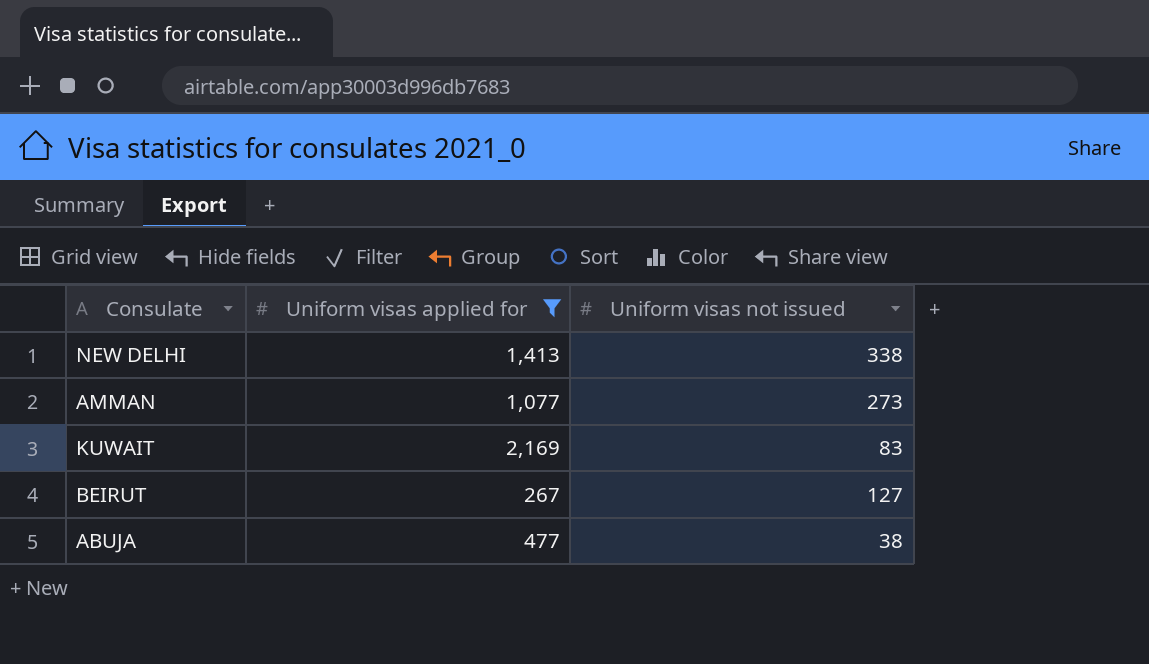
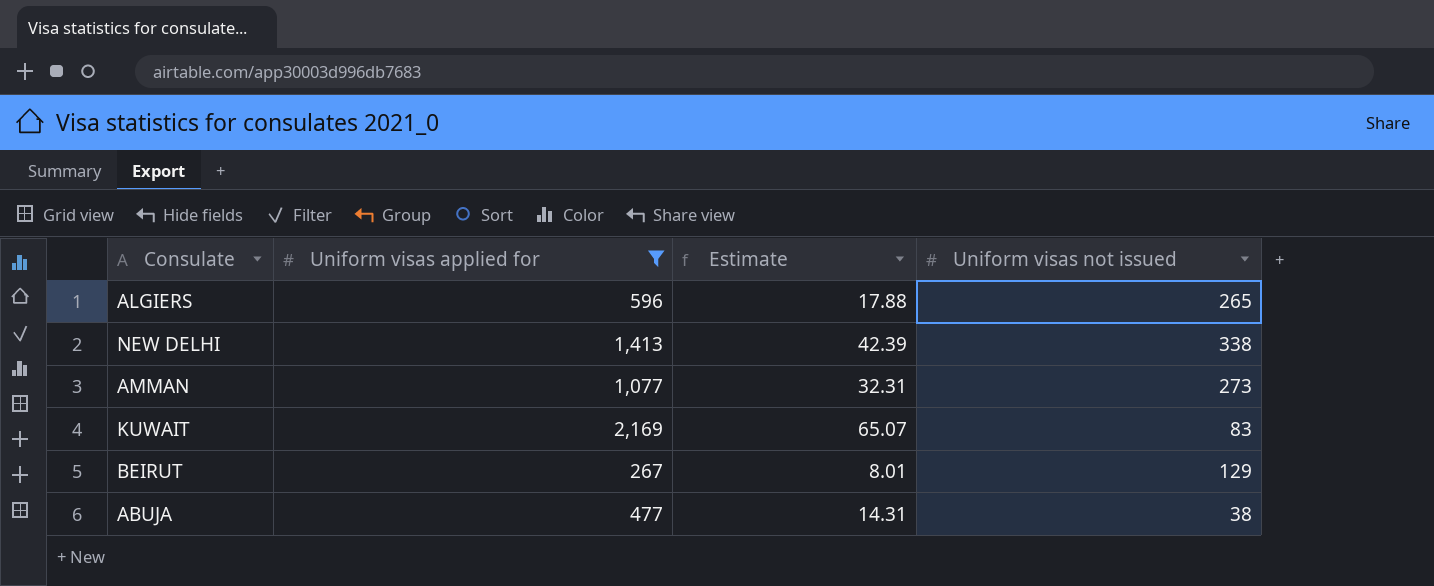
column Estimate | formula: none -> [Uniform visas applied for] * 0.03
row ALGIERS: none -> 596 | 17.88 | 265
BEIRUT | Uniform visas not issued: 127 -> 129

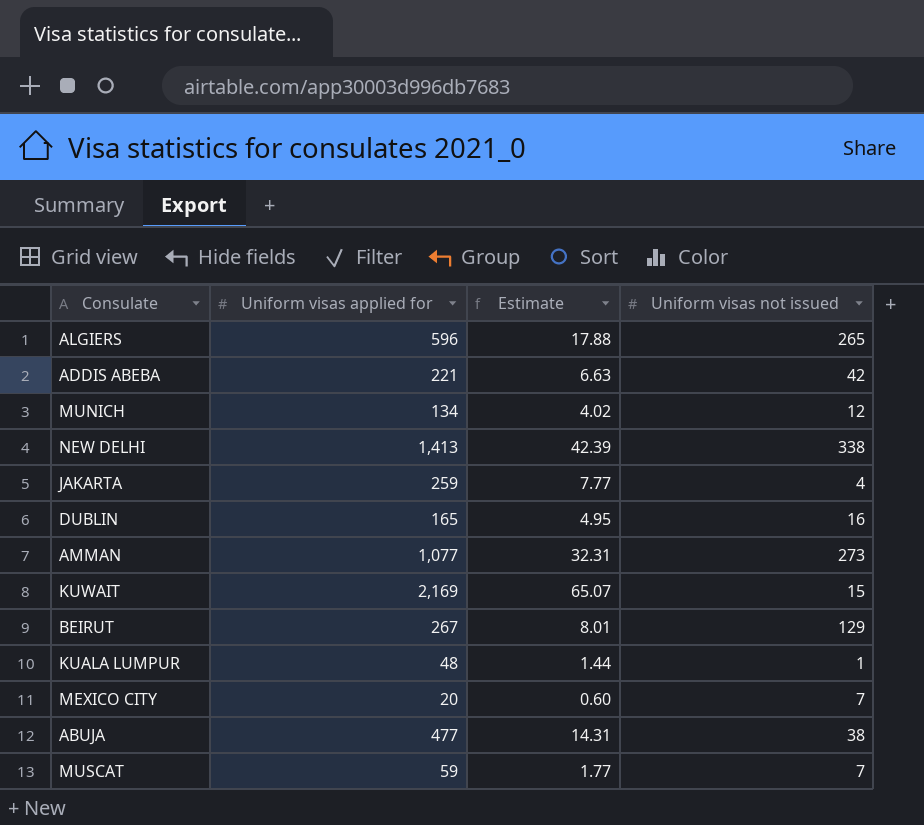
filter: Uniform visas applied for >= 267 -> none
KUWAIT | Uniform visas not issued: 83 -> 15

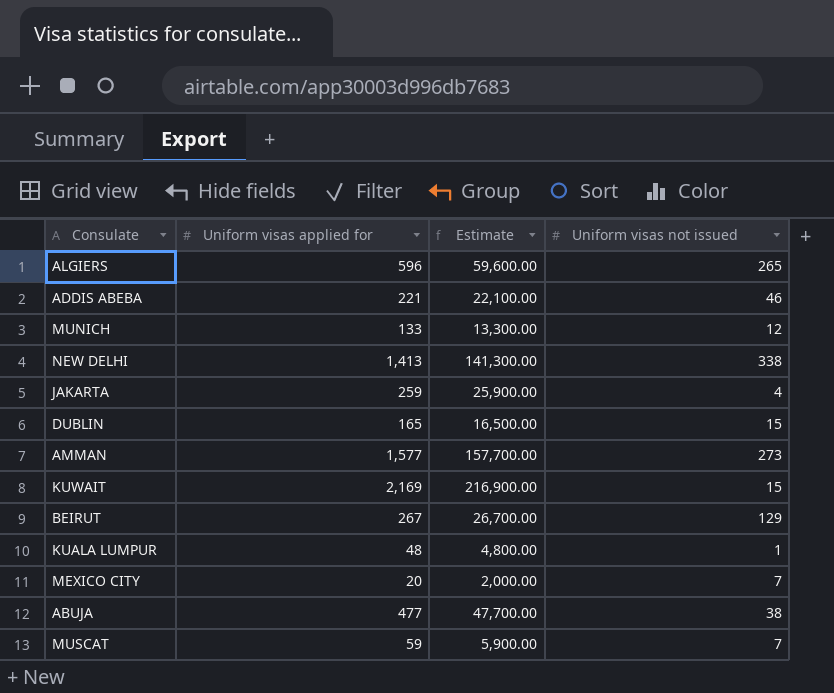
column Estimate | formula: [Uniform visas applied for] * 0.03 -> [Uniform visas applied for] * 100
ADDIS ABEBA | Uniform visas not issued: 42 -> 46
MUNICH | Uniform visas applied for: 134 -> 133
DUBLIN | Uniform visas not issued: 16 -> 15
AMMAN | Uniform visas applied for: 1,077 -> 1,577

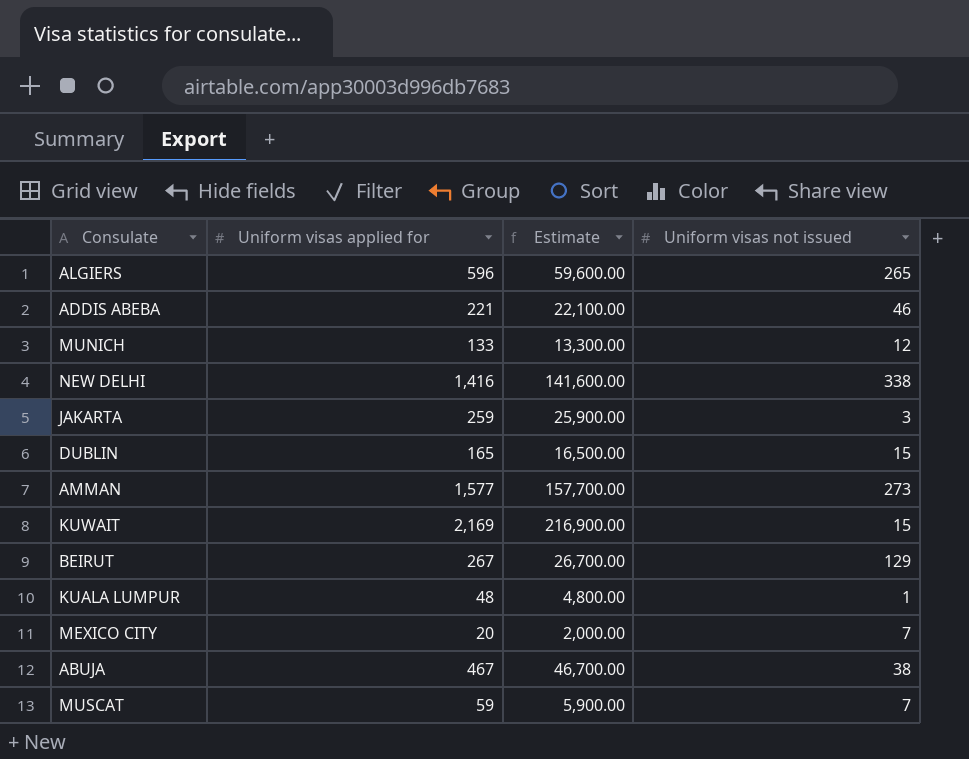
NEW DELHI | Uniform visas applied for: 1,413 -> 1,416
NEW DELHI | Estimate: 141,300.00 -> 141,600.00
JAKARTA | Uniform visas not issued: 4 -> 3
ABUJA | Uniform visas applied for: 477 -> 467
ABUJA | Estimate: 47,700.00 -> 46,700.00

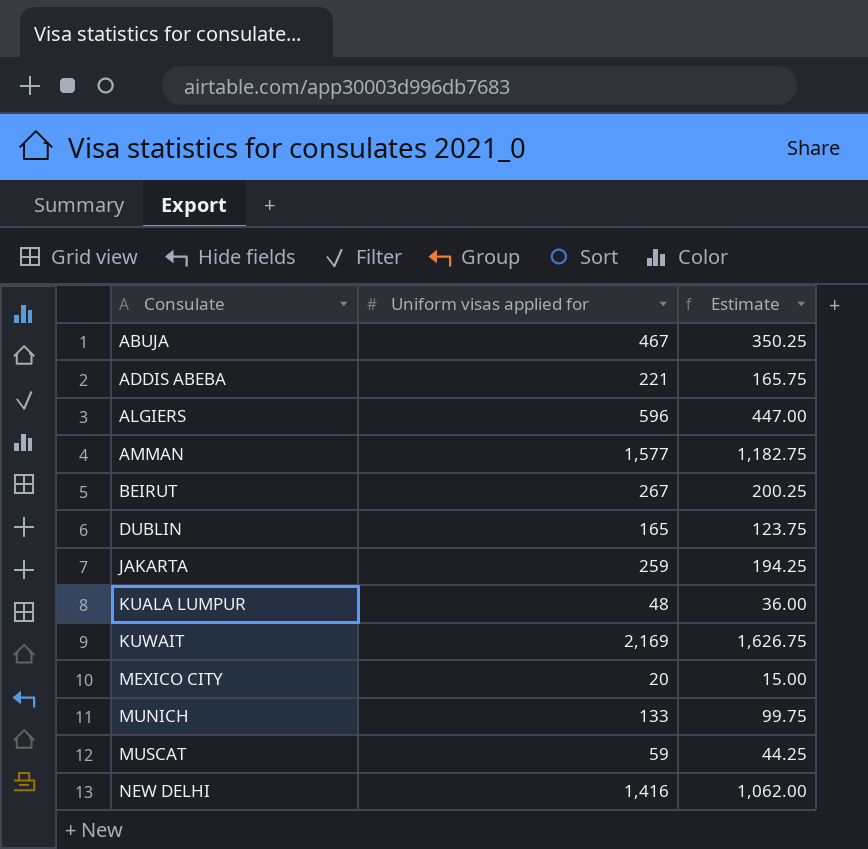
row order: none -> Consulate ascending
column Uniform visas not issued | position: 4 -> none
column Estimate | formula: [Uniform visas applied for] * 100 -> [Uniform visas applied for] * 0.75

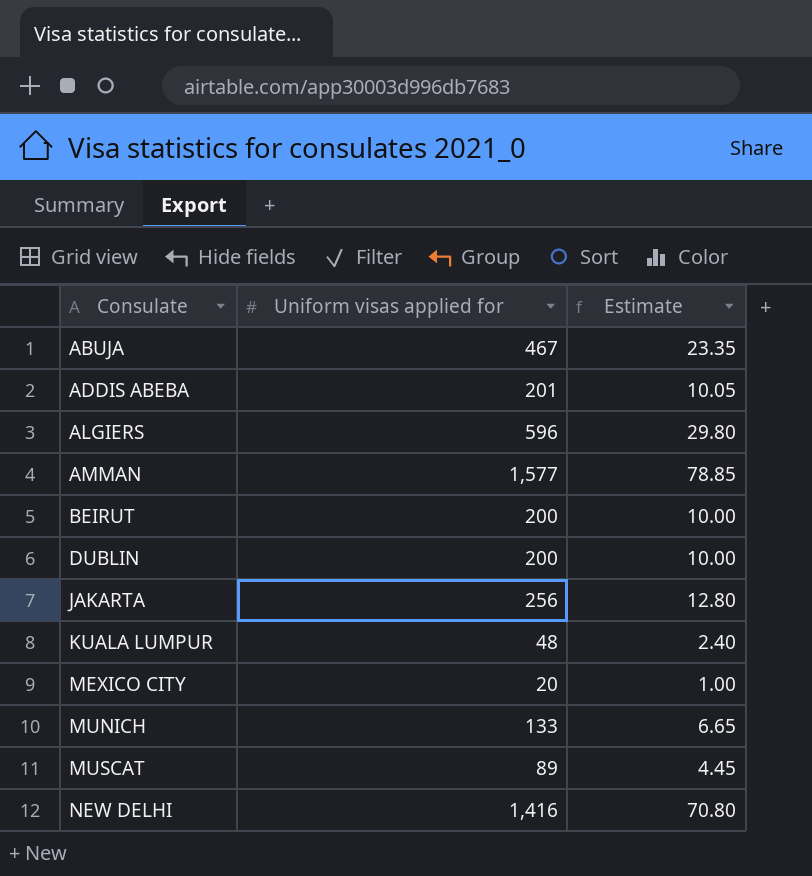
column Estimate | formula: [Uniform visas applied for] * 0.75 -> [Uniform visas applied for] * 0.05
row KUWAIT: 2,169 | 1,626.75 -> none
ADDIS ABEBA | Uniform visas applied for: 221 -> 201
BEIRUT | Uniform visas applied for: 267 -> 200
DUBLIN | Uniform visas applied for: 165 -> 200
JAKARTA | Uniform visas applied for: 259 -> 256
MUSCAT | Uniform visas applied for: 59 -> 89

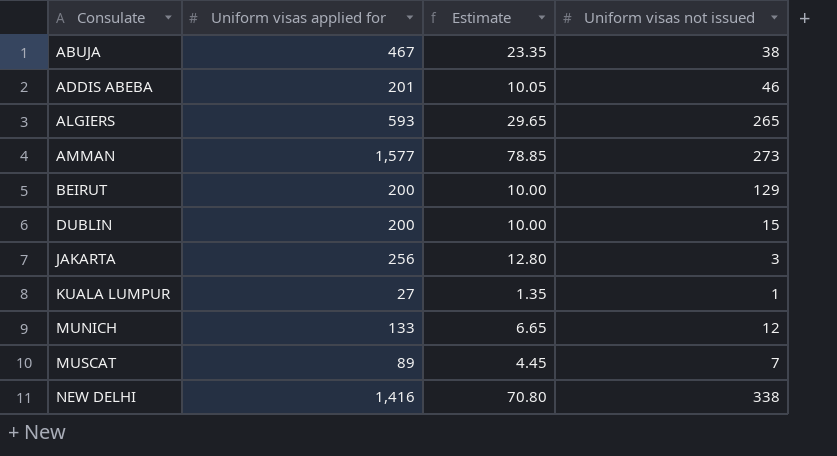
column Uniform visas not issued | position: none -> 4
row MEXICO CITY: 20 | 1.00 -> none
ALGIERS | Uniform visas applied for: 596 -> 593
ALGIERS | Estimate: 29.80 -> 29.65
KUALA LUMPUR | Uniform visas applied for: 48 -> 27
KUALA LUMPUR | Estimate: 2.40 -> 1.35

